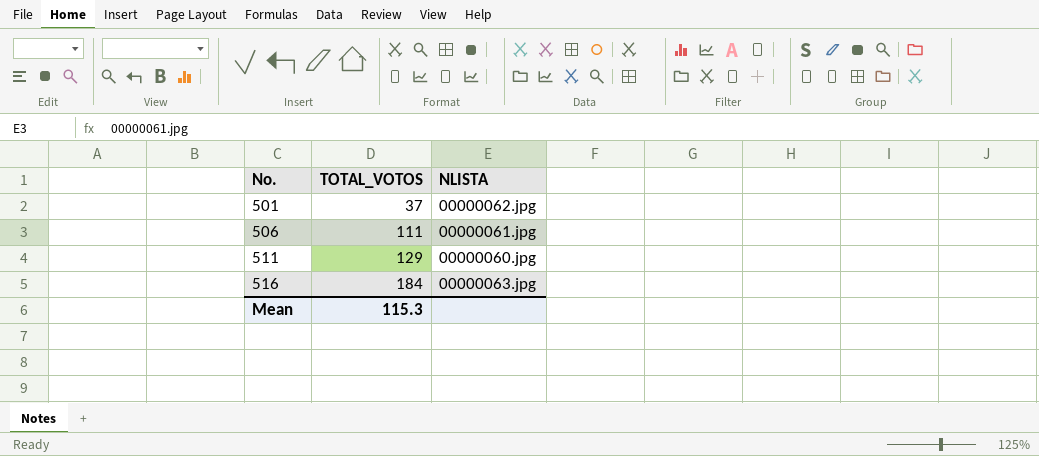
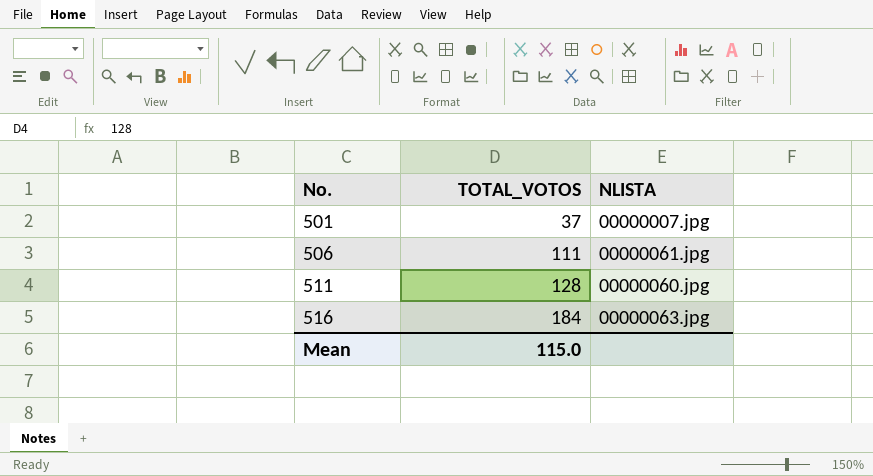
501 | NLISTA: 00000062.jpg -> 00000007.jpg
511 | TOTAL_VOTOS: 129 -> 128
Mean | TOTAL_VOTOS: 115.3 -> 115.0

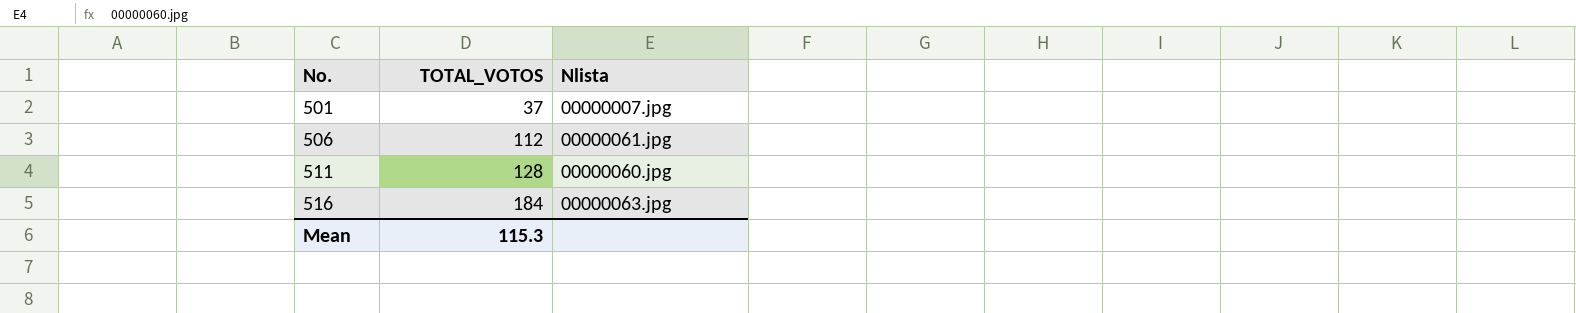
column name: NLISTA -> Nlista
506 | TOTAL_VOTOS: 111 -> 112
Mean | TOTAL_VOTOS: 115.0 -> 115.3

